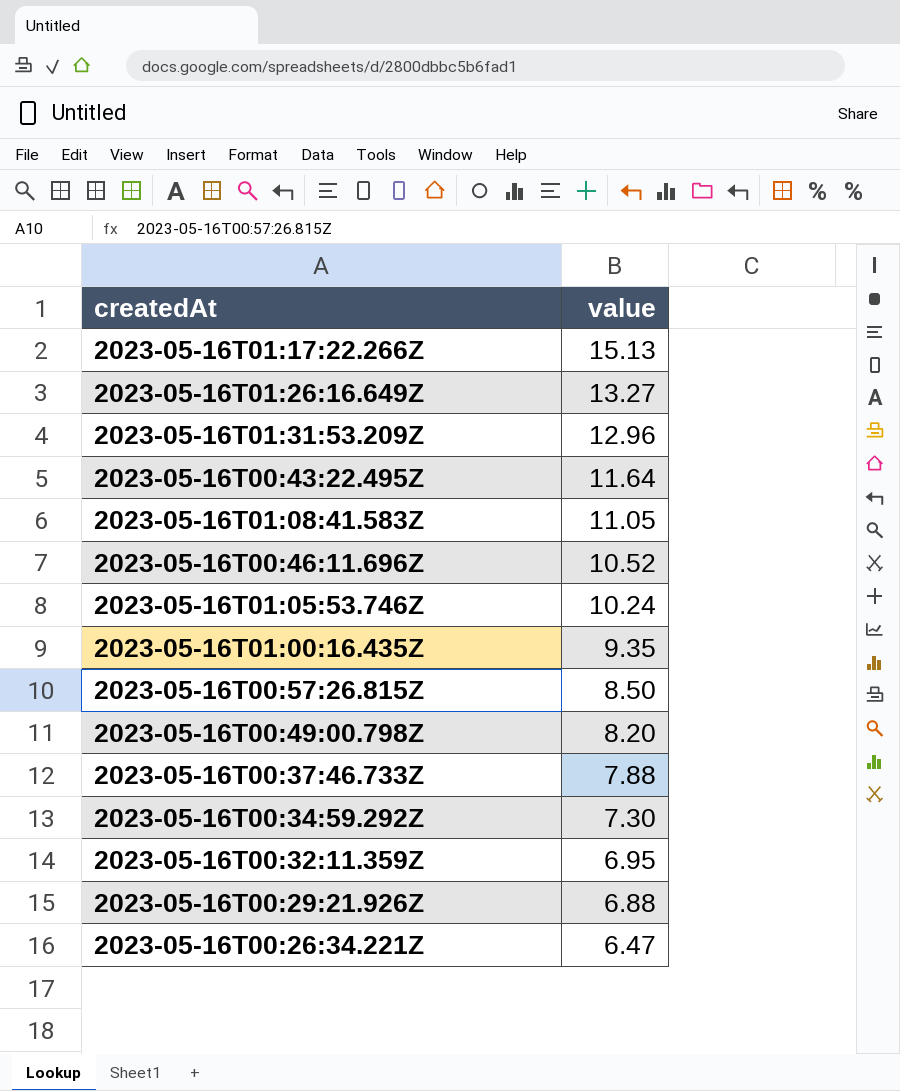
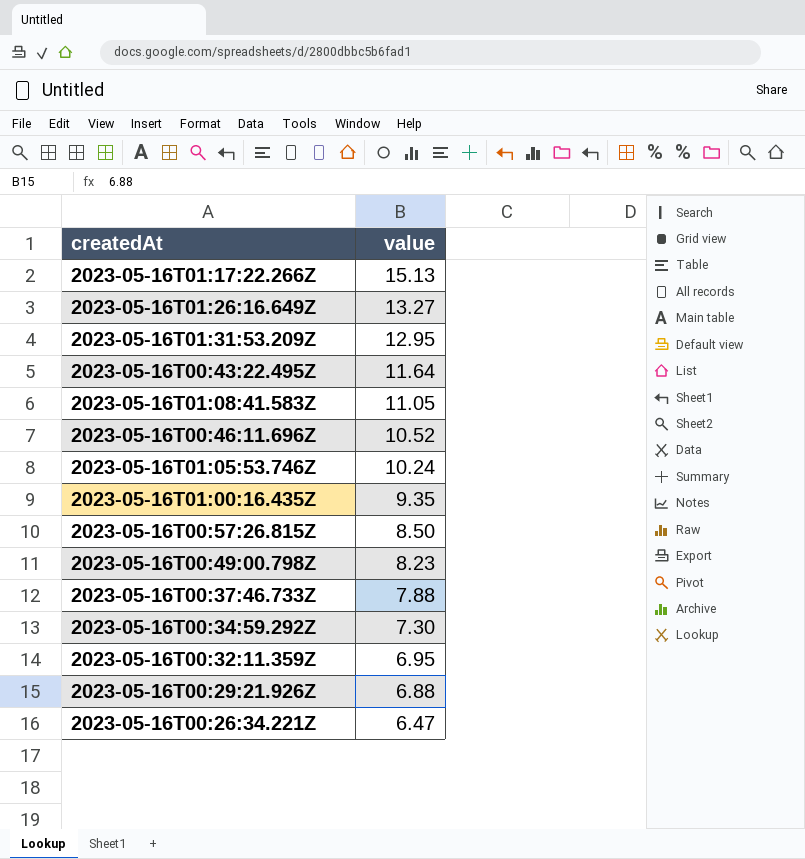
2023-05-16T01:31:53.209Z | value: 12.96 -> 12.95
2023-05-16T00:49:00.798Z | value: 8.20 -> 8.23

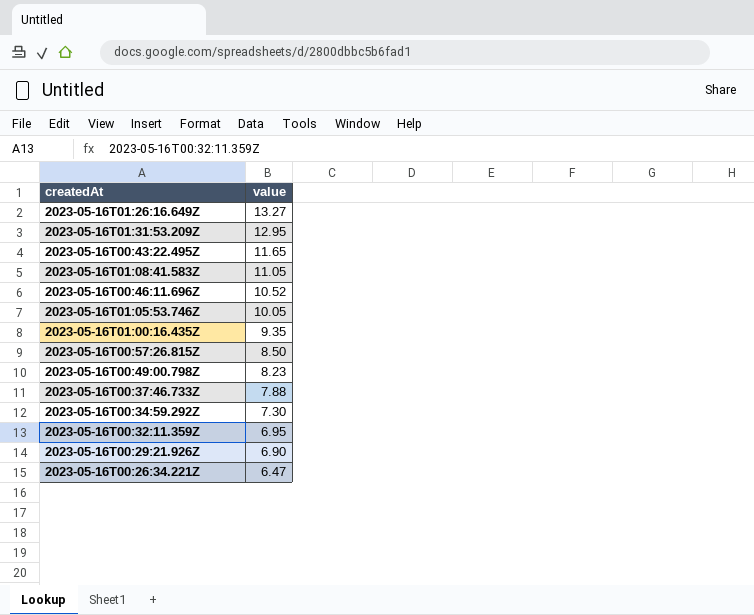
row 2023-05-16T01:17:22.266Z: 15.13 -> none
2023-05-16T00:43:22.495Z | value: 11.64 -> 11.65
2023-05-16T01:05:53.746Z | value: 10.24 -> 10.05
2023-05-16T00:29:21.926Z | value: 6.88 -> 6.90

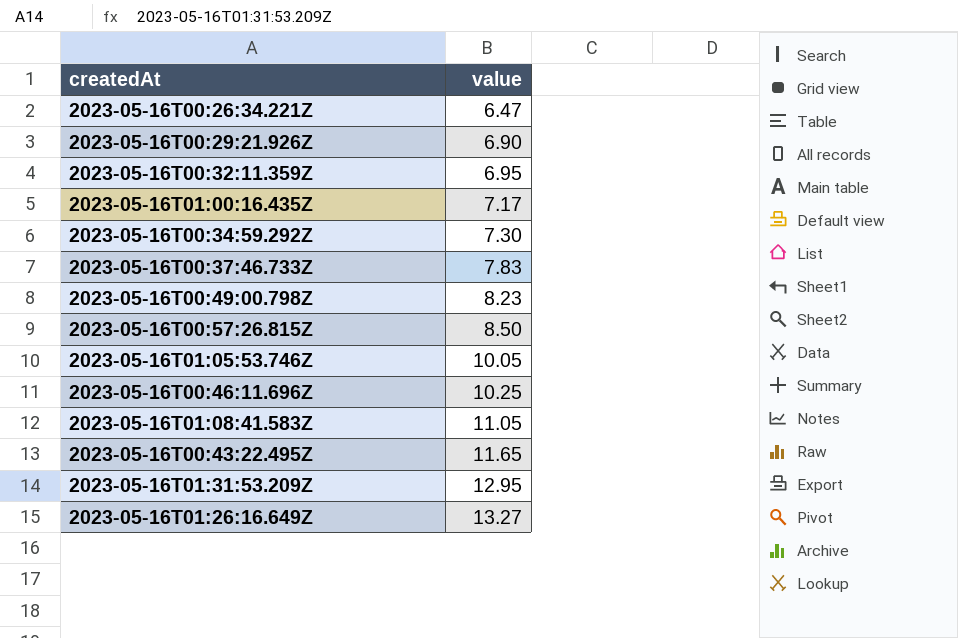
row order: value descending -> value ascending
2023-05-16T01:00:16.435Z | value: 9.35 -> 7.17
2023-05-16T00:37:46.733Z | value: 7.88 -> 7.83
2023-05-16T00:46:11.696Z | value: 10.52 -> 10.25

